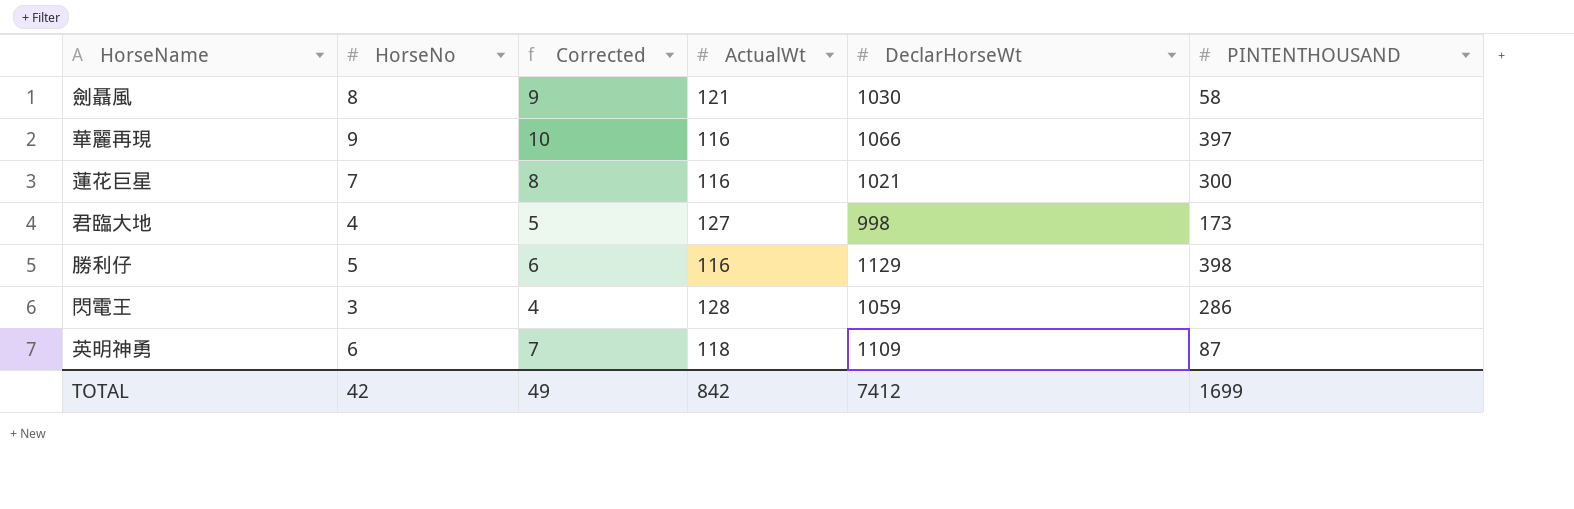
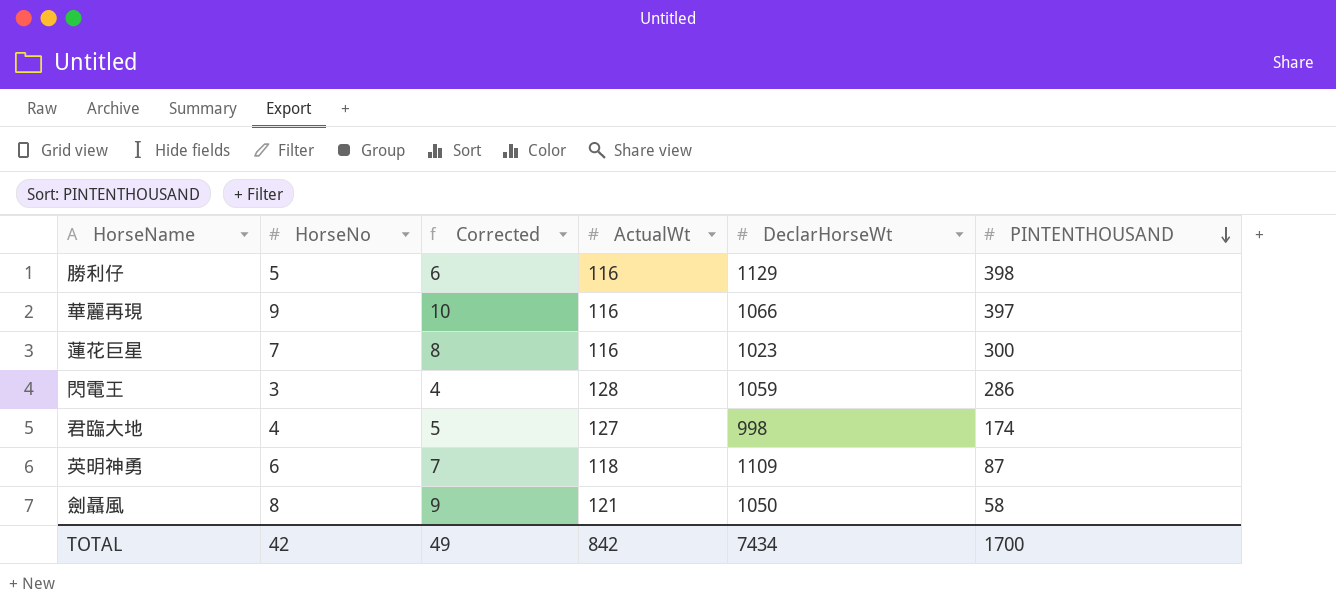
row order: none -> PINTENTHOUSAND descending
蓮花巨星 | DeclarHorseWt: 1021 -> 1023
君臨大地 | PINTENTHOUSAND: 173 -> 174
劍聶風 | DeclarHorseWt: 1030 -> 1050
TOTAL | DeclarHorseWt: 7412 -> 7434
TOTAL | PINTENTHOUSAND: 1699 -> 1700

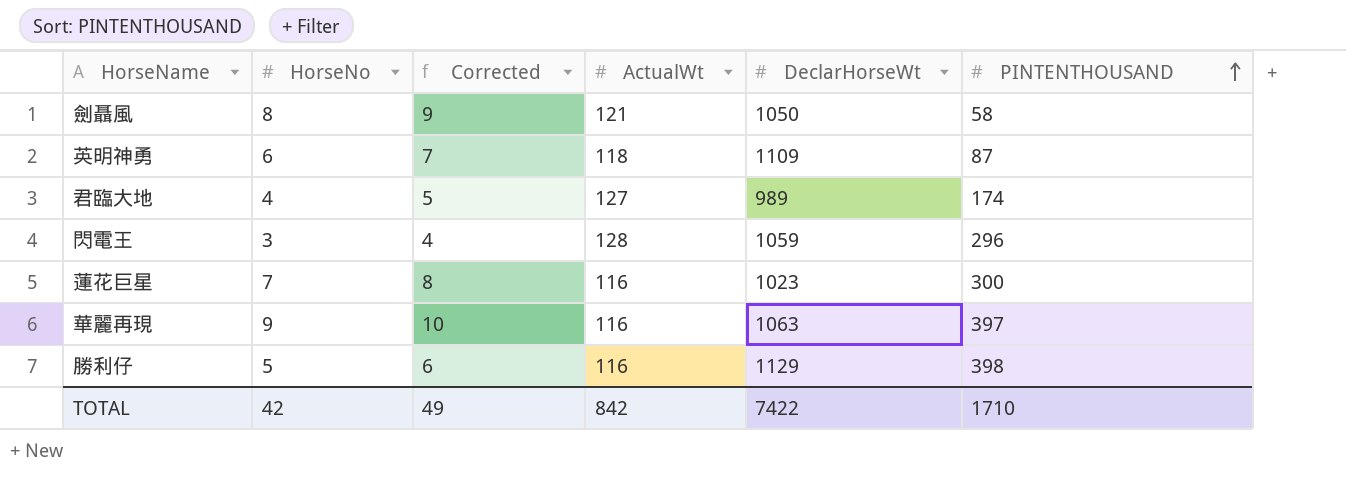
row order: PINTENTHOUSAND descending -> PINTENTHOUSAND ascending
君臨大地 | DeclarHorseWt: 998 -> 989
閃電王 | PINTENTHOUSAND: 286 -> 296
華麗再現 | DeclarHorseWt: 1066 -> 1063
TOTAL | DeclarHorseWt: 7434 -> 7422
TOTAL | PINTENTHOUSAND: 1700 -> 1710

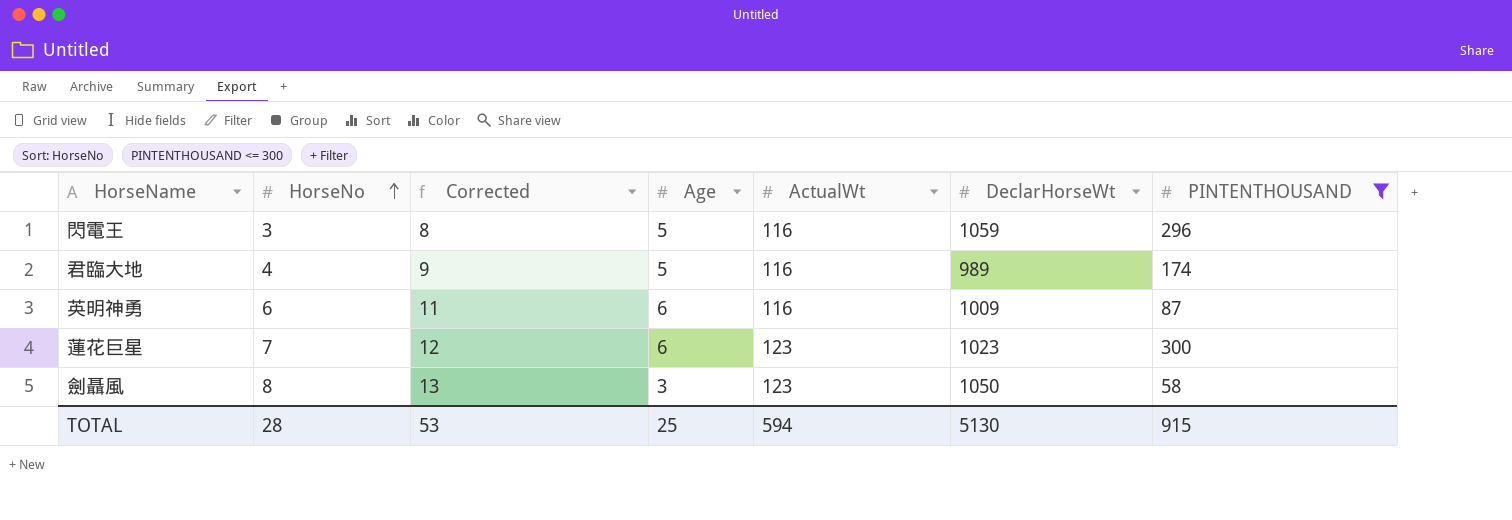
filter: none -> PINTENTHOUSAND <= 300
row order: PINTENTHOUSAND ascending -> HorseNo ascending
column Corrected | formula: [HorseNo] + 1 -> [HorseNo] + 5
column Age | position: none -> 4
閃電王 | ActualWt: 128 -> 116
君臨大地 | ActualWt: 127 -> 116
英明神勇 | ActualWt: 118 -> 116
英明神勇 | DeclarHorseWt: 1109 -> 1009
蓮花巨星 | ActualWt: 116 -> 123
劍聶風 | ActualWt: 121 -> 123
TOTAL | HorseNo: 42 -> 28
TOTAL | Corrected: 49 -> 53
TOTAL | ActualWt: 842 -> 594
TOTAL | DeclarHorseWt: 7422 -> 5130
TOTAL | PINTENTHOUSAND: 1710 -> 915

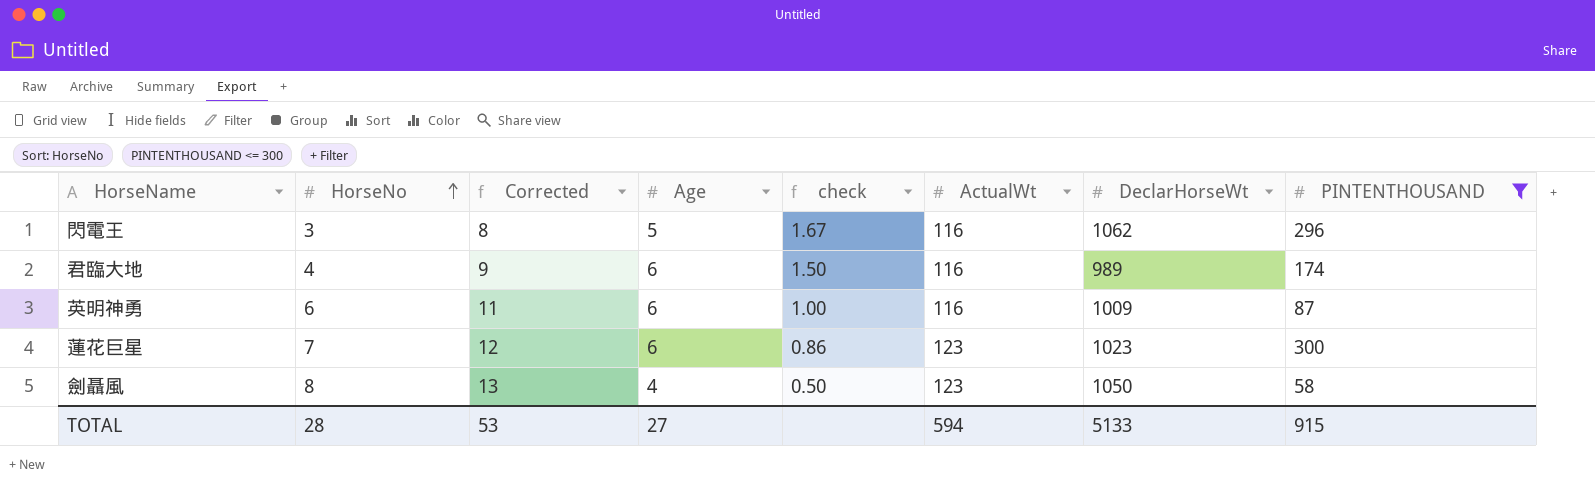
column check | formula: none -> [Age] / [HorseNo]
閃電王 | DeclarHorseWt: 1059 -> 1062
君臨大地 | Age: 5 -> 6
劍聶風 | Age: 3 -> 4
TOTAL | Age: 25 -> 27
TOTAL | DeclarHorseWt: 5130 -> 5133

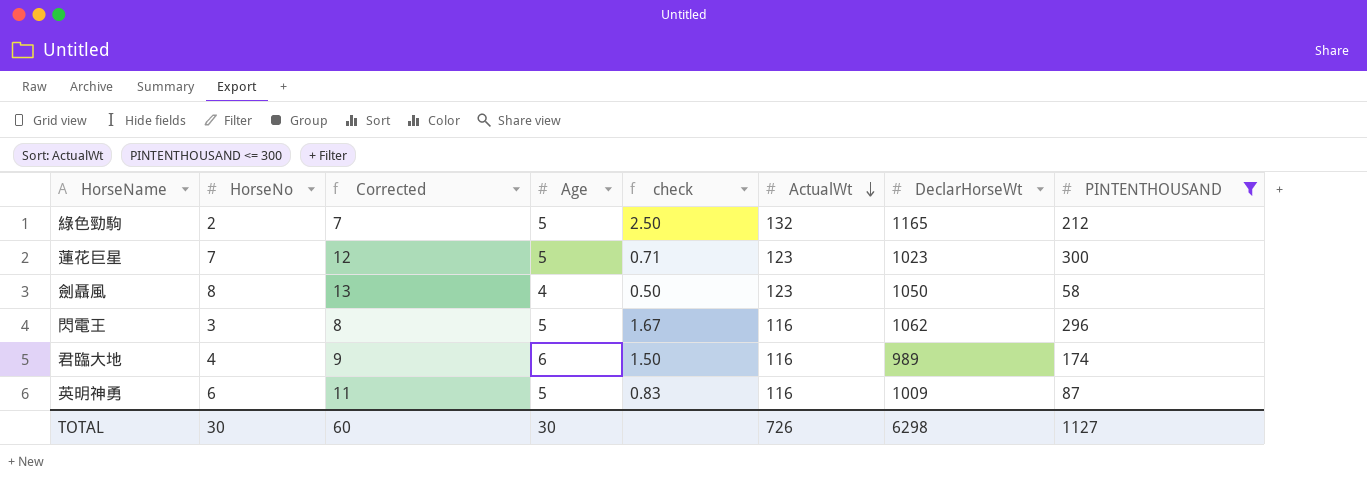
row order: HorseNo ascending -> ActualWt descending
row 綠色勁駒: none -> 2 | 7 | 5 | 2.50 | 132 | 1165 | 212
蓮花巨星 | Age: 6 -> 5
蓮花巨星 | check: 0.86 -> 0.71
英明神勇 | Age: 6 -> 5
英明神勇 | check: 1.00 -> 0.83
TOTAL | HorseNo: 28 -> 30
TOTAL | Corrected: 53 -> 60
TOTAL | Age: 27 -> 30
TOTAL | ActualWt: 594 -> 726
TOTAL | DeclarHorseWt: 5133 -> 6298
TOTAL | PINTENTHOUSAND: 915 -> 1127

